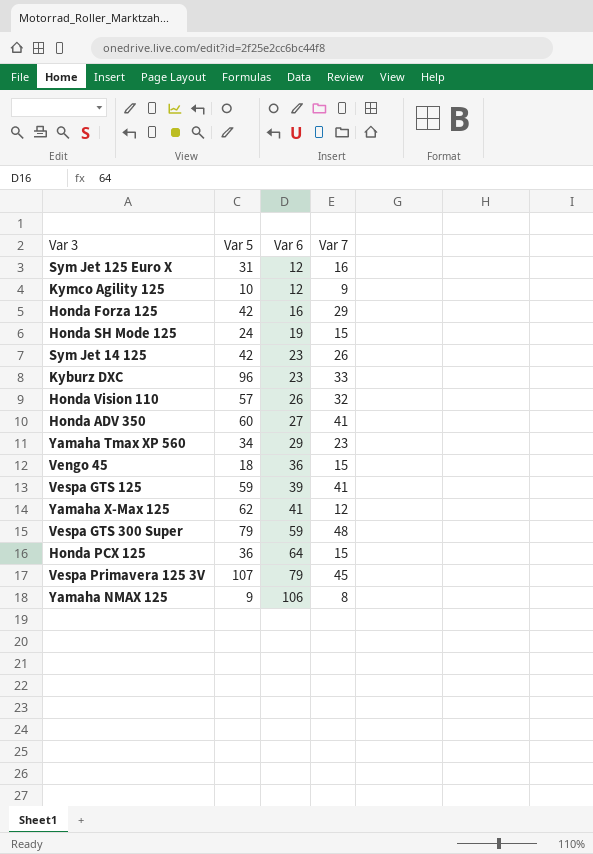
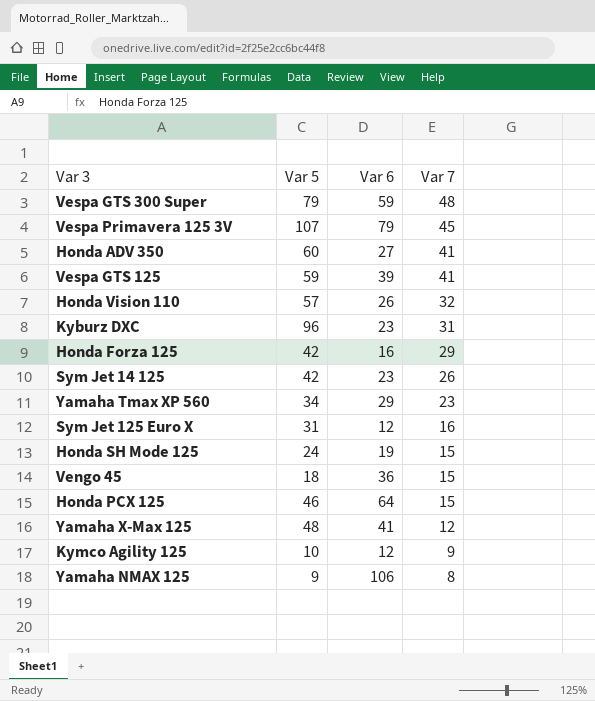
row order: Var 6 ascending -> Var 7 descending
Kyburz DXC | Var 7: 33 -> 31
Honda PCX 125 | Var 5: 36 -> 46
Yamaha X-Max 125 | Var 5: 62 -> 48

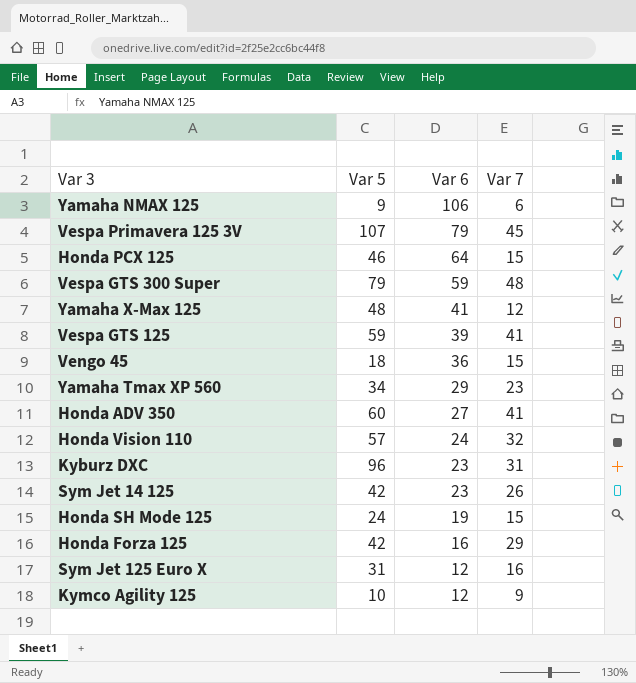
row order: Var 7 descending -> Var 6 descending
Yamaha NMAX 125 | Var 7: 8 -> 6
Honda Vision 110 | Var 6: 26 -> 24

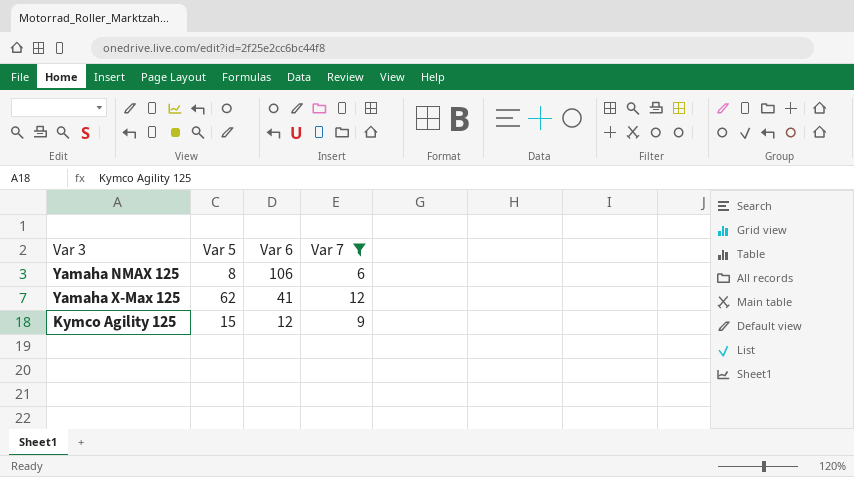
filter: none -> Var 7 <= 12
Yamaha NMAX 125 | Var 5: 9 -> 8
Yamaha X-Max 125 | Var 5: 48 -> 62
Kymco Agility 125 | Var 5: 10 -> 15

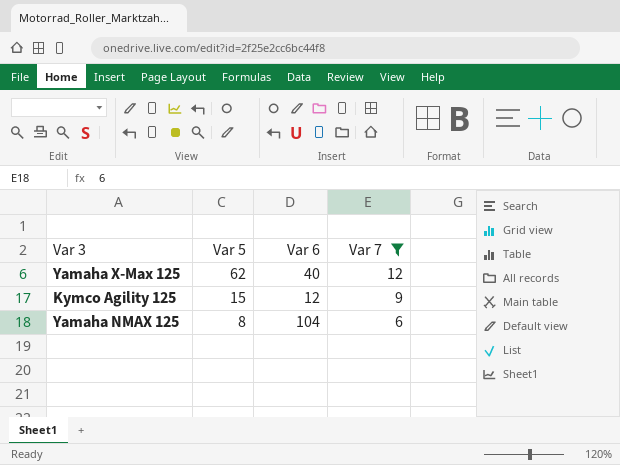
row order: Var 6 descending -> Var 5 descending
Yamaha X-Max 125 | Var 6: 41 -> 40
Yamaha NMAX 125 | Var 6: 106 -> 104

